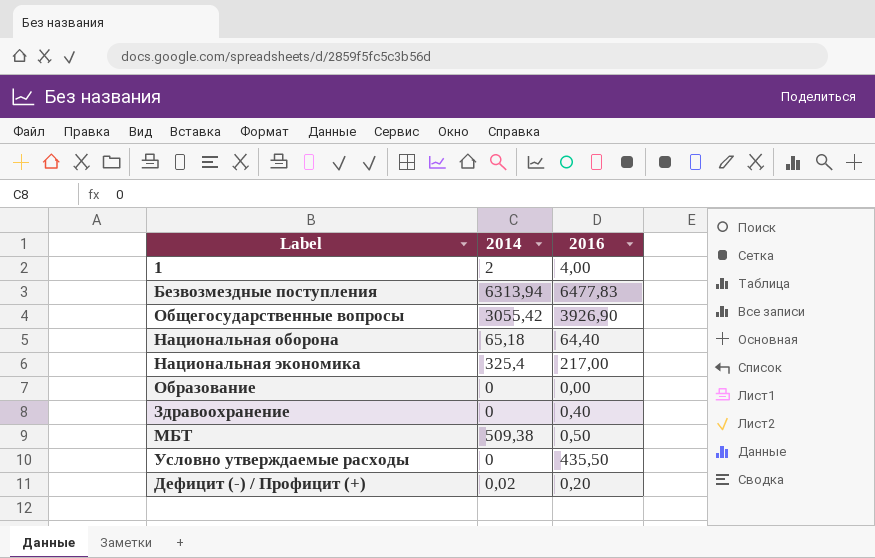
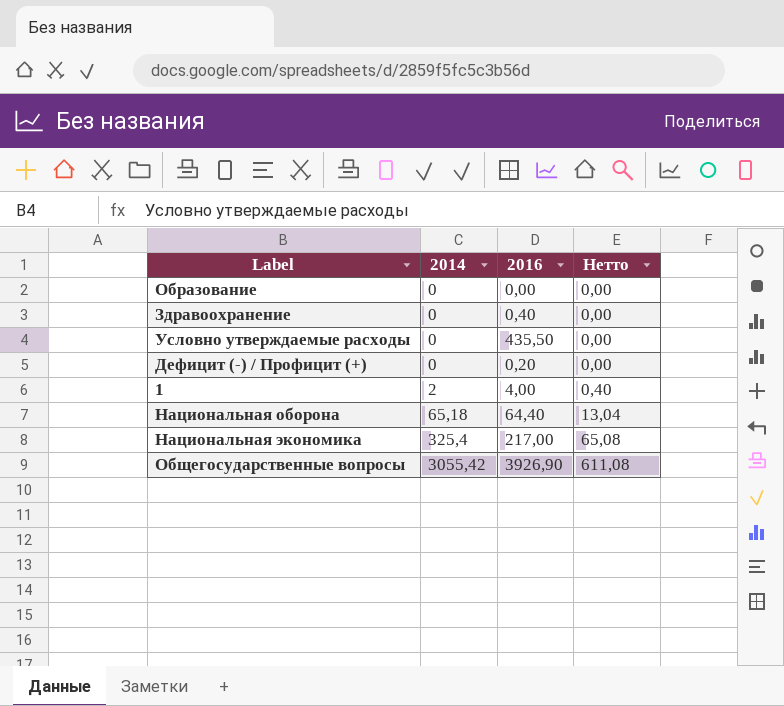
row order: none -> 2014 ascending
column Нетто | formula: none -> [2014] * 0,2
row Безвозмездные поступления: 6313,94 | 6477,83 -> none
row МБТ: 509,38 | 0,50 -> none
Дефицит (-) / Профицит (+) | 2014: 0,02 -> 0

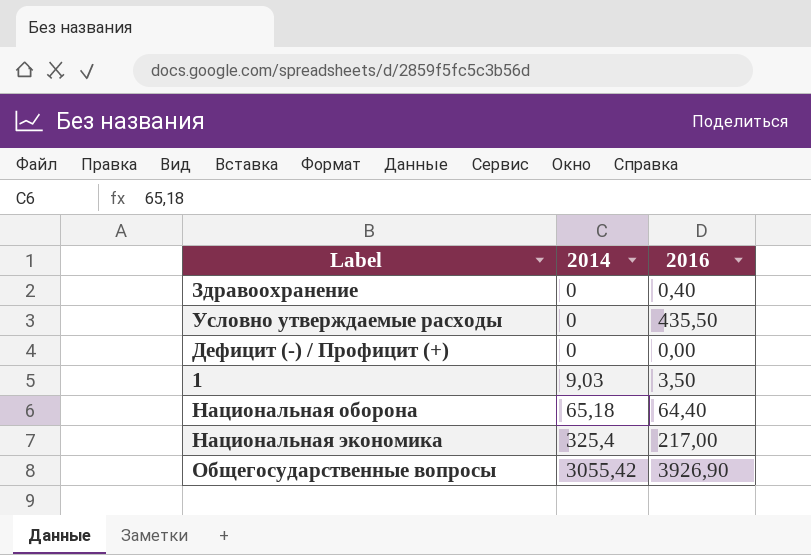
column Нетто | formula: [2014] * 0,2 -> none
row Образование: 0 | 0,00 | 0,00 -> none
Дефицит (-) / Профицит (+) | 2016: 0,20 -> 0,00
1 | 2014: 2 -> 9,03
1 | 2016: 4,00 -> 3,50

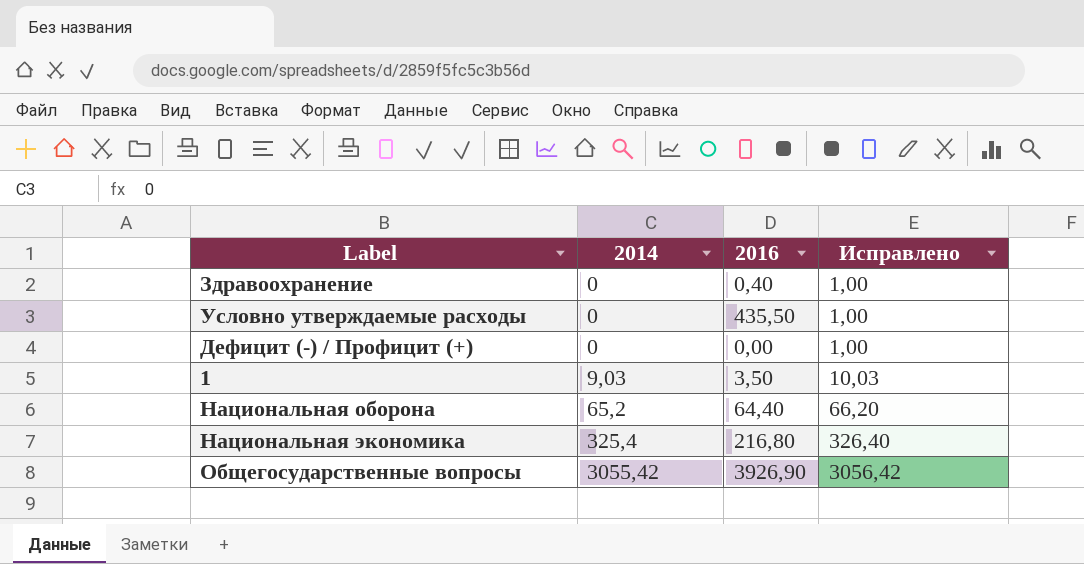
column Исправлено | formula: none -> [2014] + 1
Национальная оборона | 2014: 65,18 -> 65,2
Национальная экономика | 2016: 217,00 -> 216,80

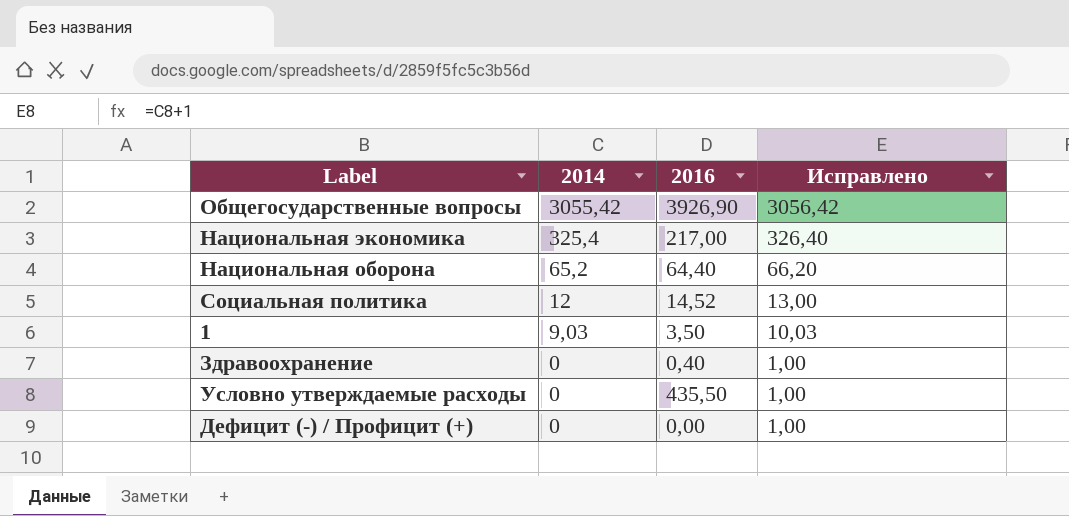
row order: 2014 ascending -> 2014 descending
Национальная экономика | 2016: 216,80 -> 217,00
row Социальная политика: none -> 12 | 14,52 | 13,00

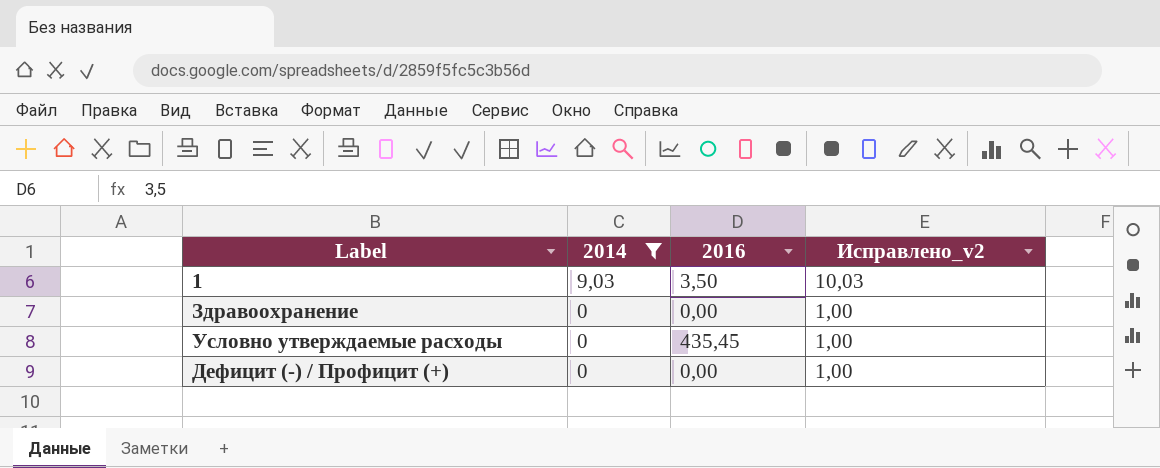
filter: none -> 2014 <= 9,03
column name: Исправлено -> Исправлено_v2
Здравоохранение | 2016: 0,40 -> 0,00
Условно утверждаемые расходы | 2016: 435,50 -> 435,45

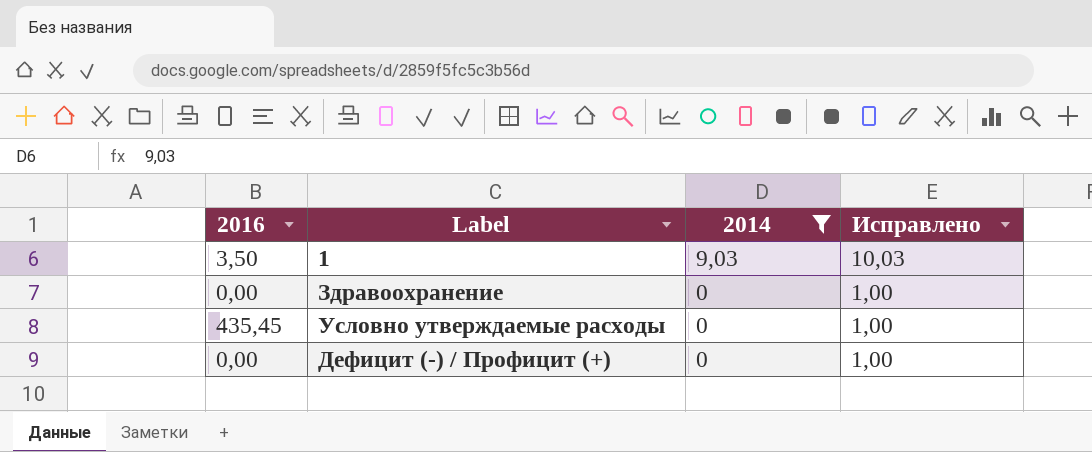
column 2016 | position: 3 -> 1
column name: Исправлено_v2 -> Исправлено

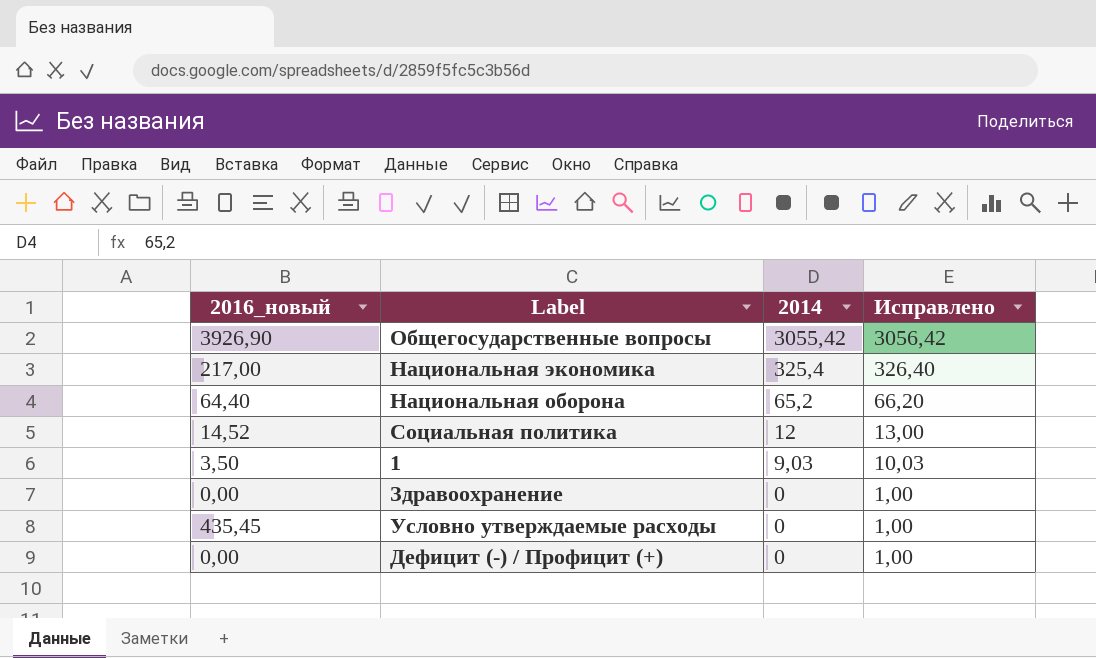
filter: 2014 <= 9,03 -> none
column name: 2016 -> 2016_новый

